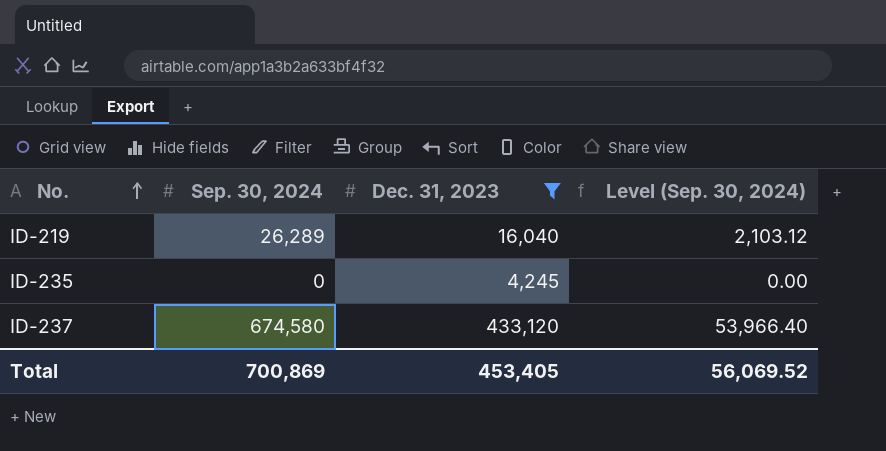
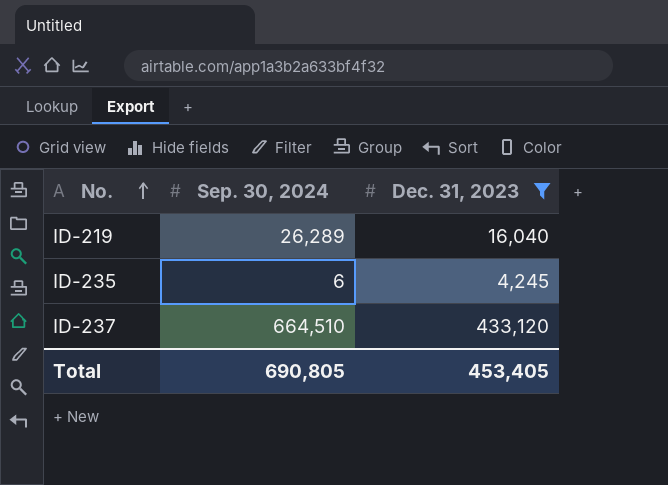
column Level (Sep. 30, 2024) | formula: [Sep. 30, 2024] * 0.08 -> none
ID-235 | Sep. 30, 2024: 0 -> 6
ID-237 | Sep. 30, 2024: 674,580 -> 664,510
Total | Sep. 30, 2024: 700,869 -> 690,805

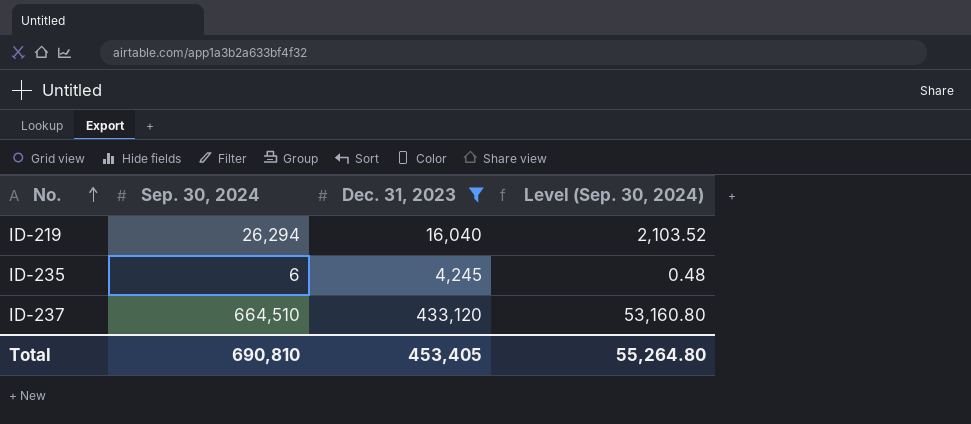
column Level (Sep. 30, 2024) | formula: none -> [Sep. 30, 2024] * 0.08
ID-219 | Sep. 30, 2024: 26,289 -> 26,294
Total | Sep. 30, 2024: 690,805 -> 690,810

